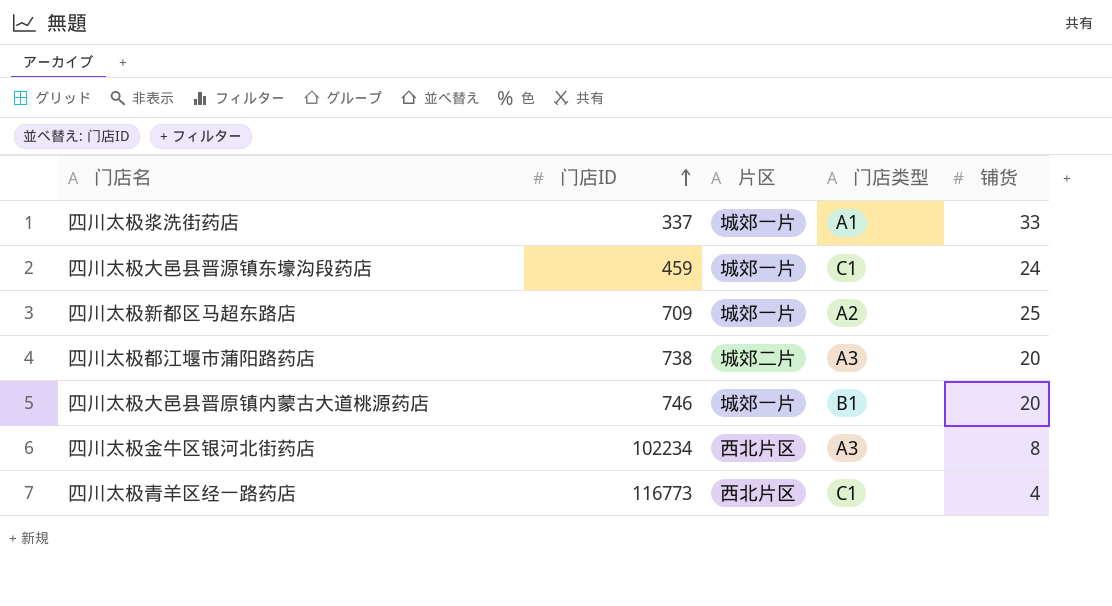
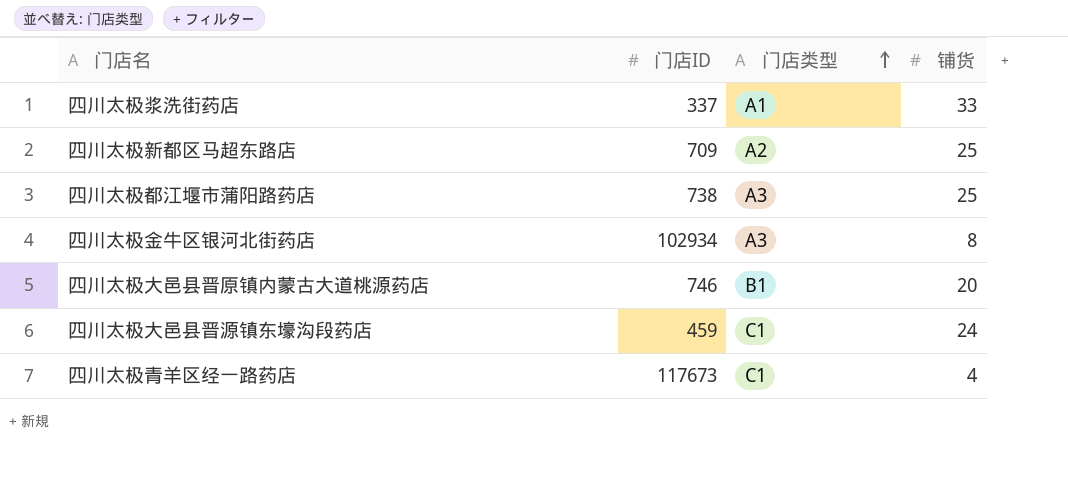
row order: 门店ID ascending -> 门店类型 ascending
column 片区 | position: 3 -> none
四川太极都江堰市蒲阳路药店 | 铺货: 20 -> 25
四川太极金牛区银河北街药店 | 门店ID: 102234 -> 102934
四川太极青羊区经一路药店 | 门店ID: 116773 -> 117673

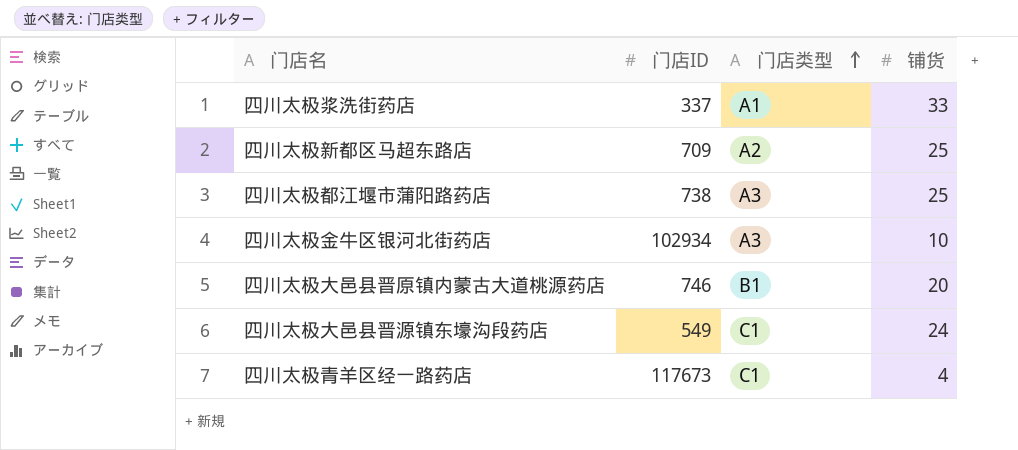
四川太极金牛区银河北街药店 | 铺货: 8 -> 10
四川太极大邑县晋源镇东壕沟段药店 | 门店ID: 459 -> 549

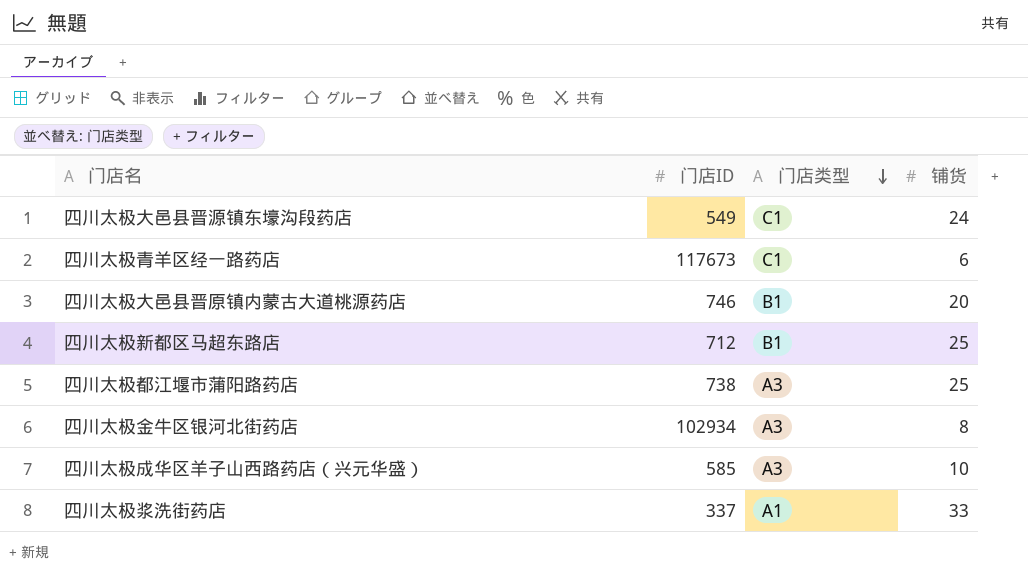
row order: 门店类型 ascending -> 门店类型 descending
四川太极青羊区经一路药店 | 铺货: 4 -> 6
四川太极新都区马超东路店 | 门店ID: 709 -> 712
四川太极新都区马超东路店 | 门店类型: A2 -> B1
四川太极金牛区银河北街药店 | 铺货: 10 -> 8
row 四川太极成华区羊子山西路药店（兴元华盛）: none -> 585 | A3 | 10

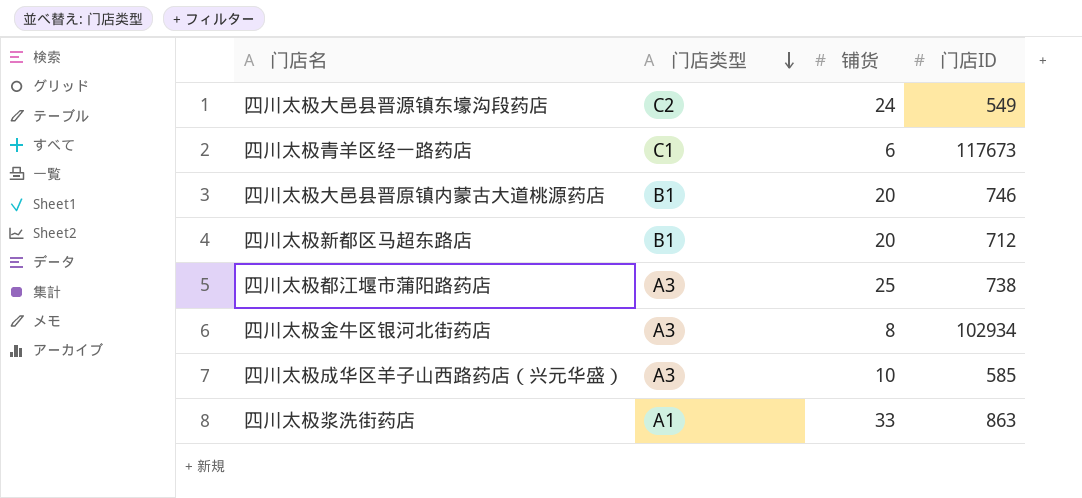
column 门店ID | position: 2 -> 4
四川太极大邑县晋源镇东壕沟段药店 | 门店类型: C1 -> C2
四川太极新都区马超东路店 | 铺货: 25 -> 20
四川太极浆洗街药店 | 门店ID: 337 -> 863

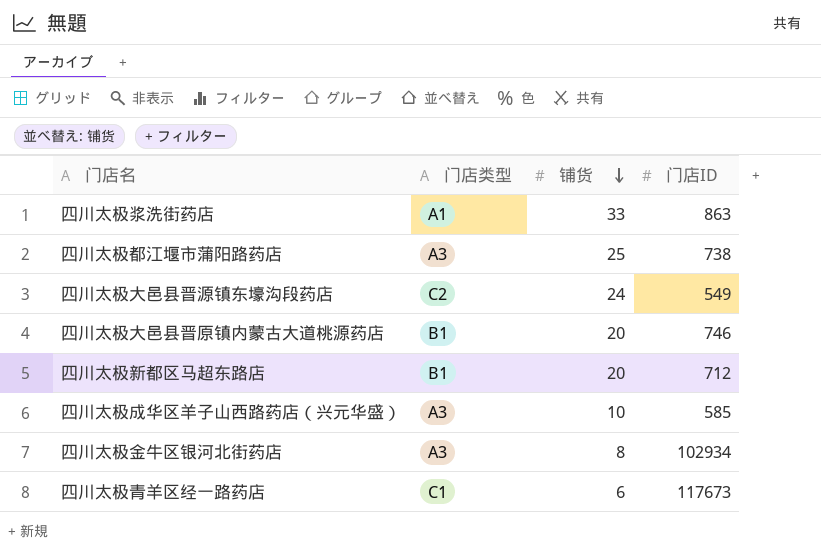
row order: 门店类型 descending -> 铺货 descending

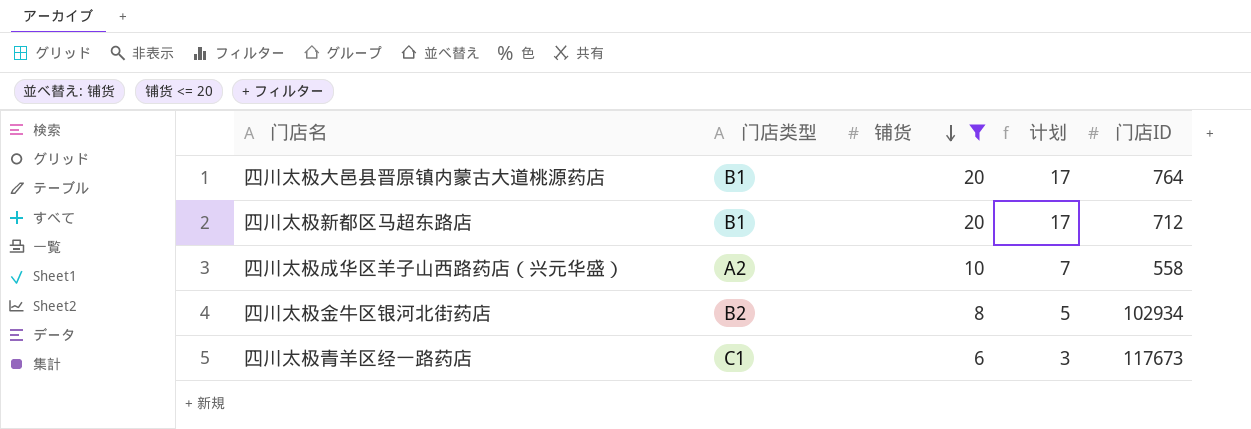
filter: none -> 铺货 <= 20
column 计划 | formula: none -> [铺货] - 3
四川太极大邑县晋原镇内蒙古大道桃源药店 | 门店ID: 746 -> 764
四川太极成华区羊子山西路药店（兴元华盛） | 门店类型: A3 -> A2
四川太极成华区羊子山西路药店（兴元华盛） | 门店ID: 585 -> 558
四川太极金牛区银河北街药店 | 门店类型: A3 -> B2

